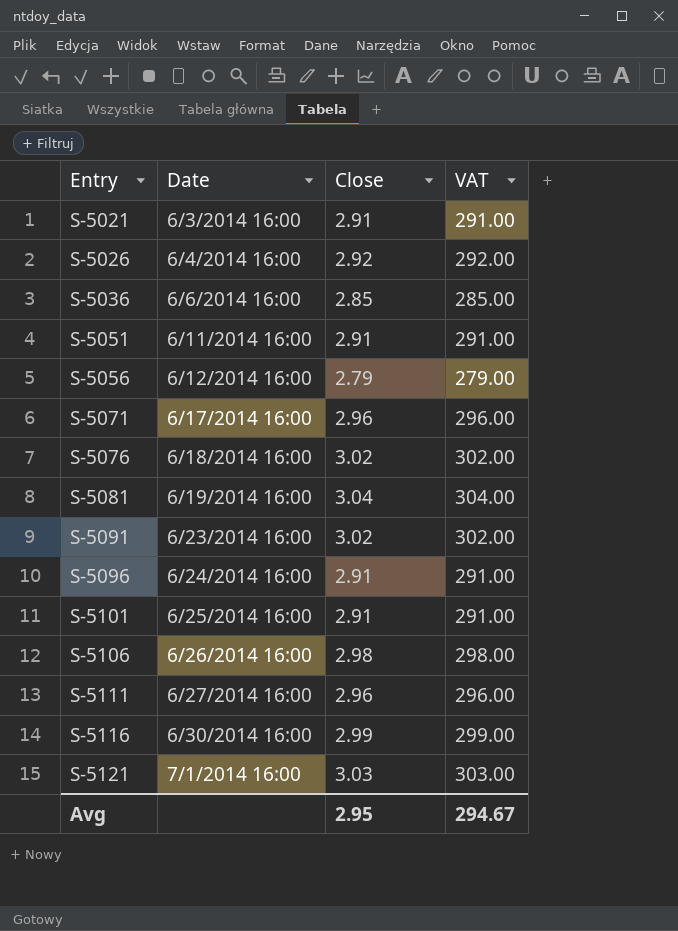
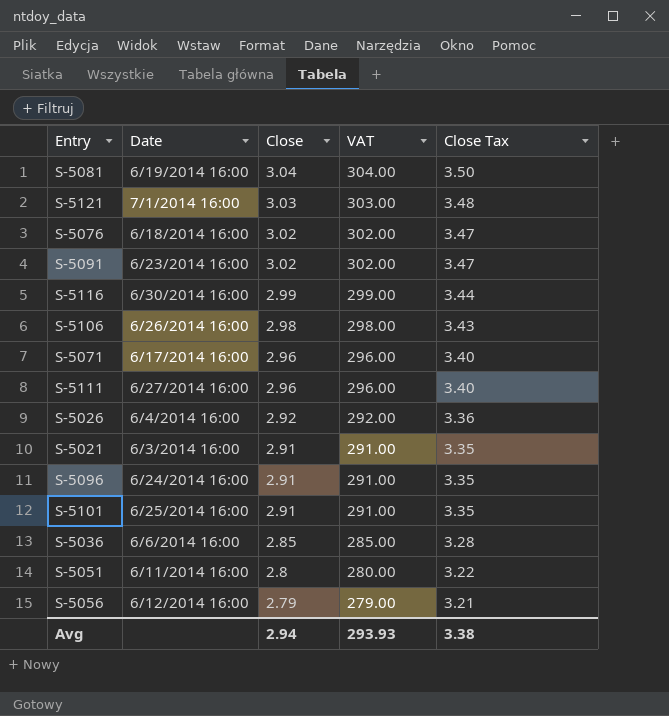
row order: Entry ascending -> Close descending
column Close Tax | formula: none -> [Close] * 1.15
S-5051 | Close: 2.91 -> 2.8
S-5051 | VAT: 291.00 -> 280.00
Avg | Close: 2.95 -> 2.94
Avg | VAT: 294.67 -> 293.93

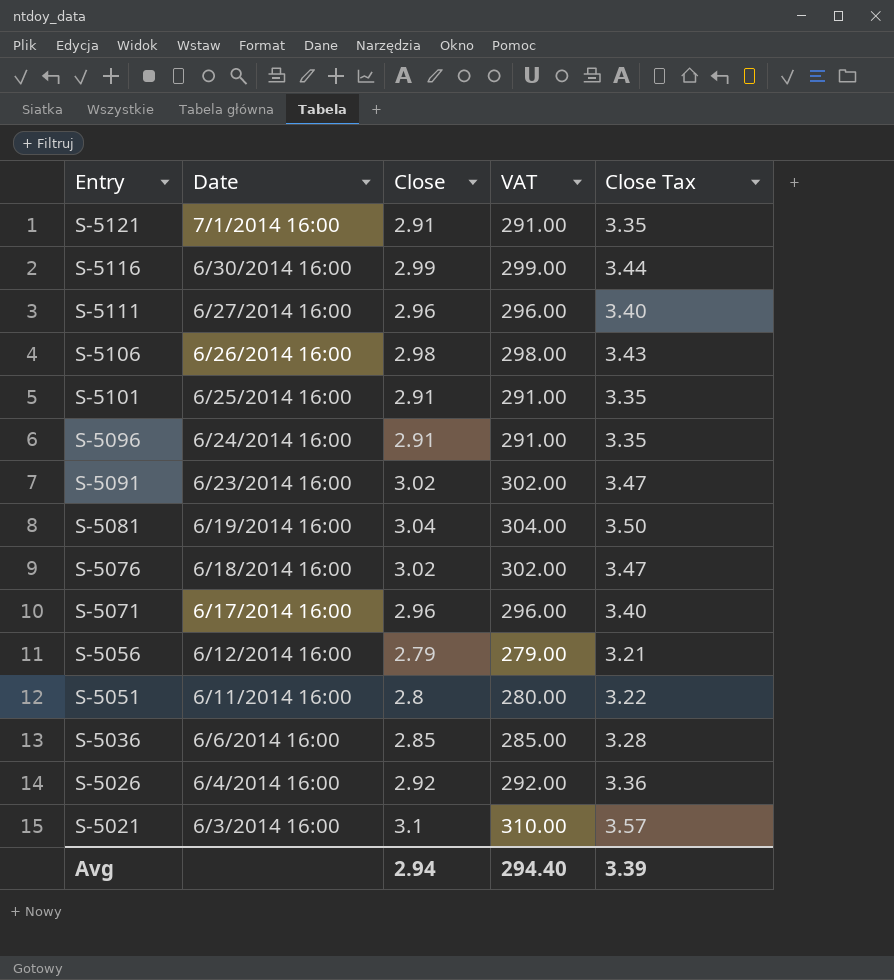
row order: Close descending -> Entry descending
S-5121 | Close: 3.03 -> 2.91
S-5121 | VAT: 303.00 -> 291.00
S-5121 | Close Tax: 3.48 -> 3.35
S-5021 | Close: 2.91 -> 3.1
S-5021 | VAT: 291.00 -> 310.00
S-5021 | Close Tax: 3.35 -> 3.57
Avg | VAT: 293.93 -> 294.40
Avg | Close Tax: 3.38 -> 3.39

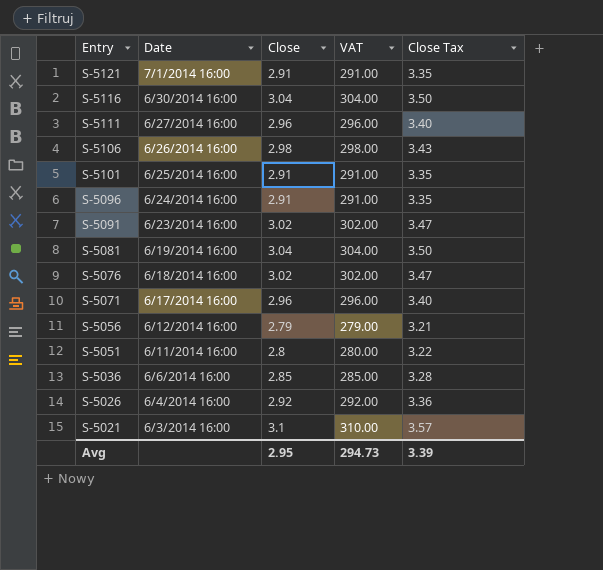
S-5116 | Close: 2.99 -> 3.04
S-5116 | VAT: 299.00 -> 304.00
S-5116 | Close Tax: 3.44 -> 3.50
Avg | Close: 2.94 -> 2.95
Avg | VAT: 294.40 -> 294.73

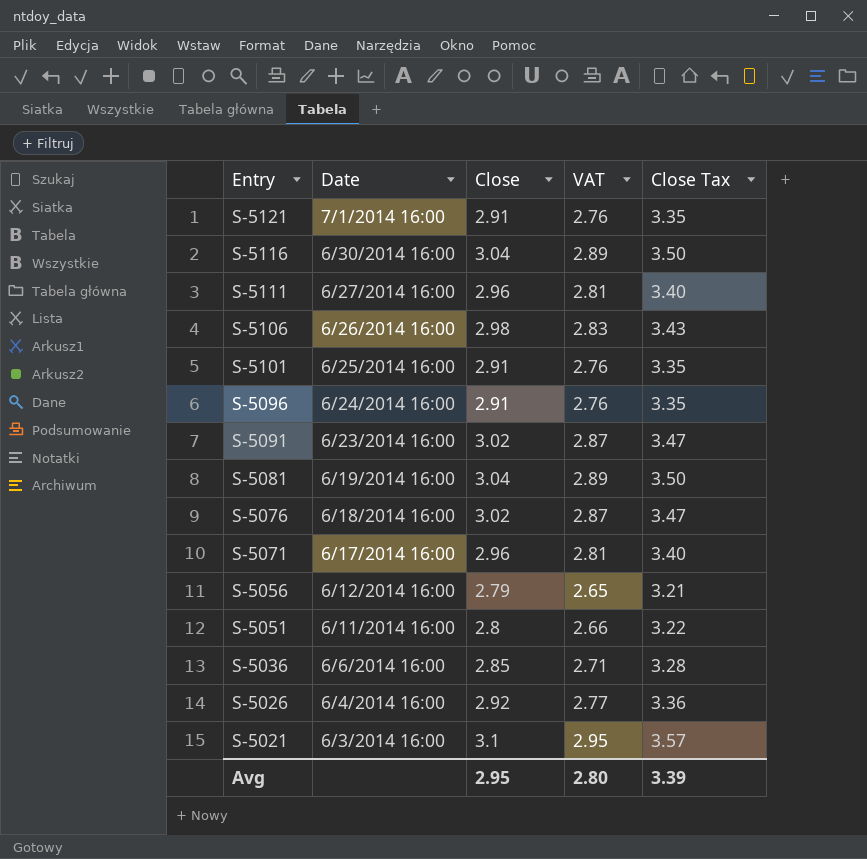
column VAT | formula: [Close] * 100 -> [Close] * 0.95
Avg | VAT: 294.73 -> 2.80

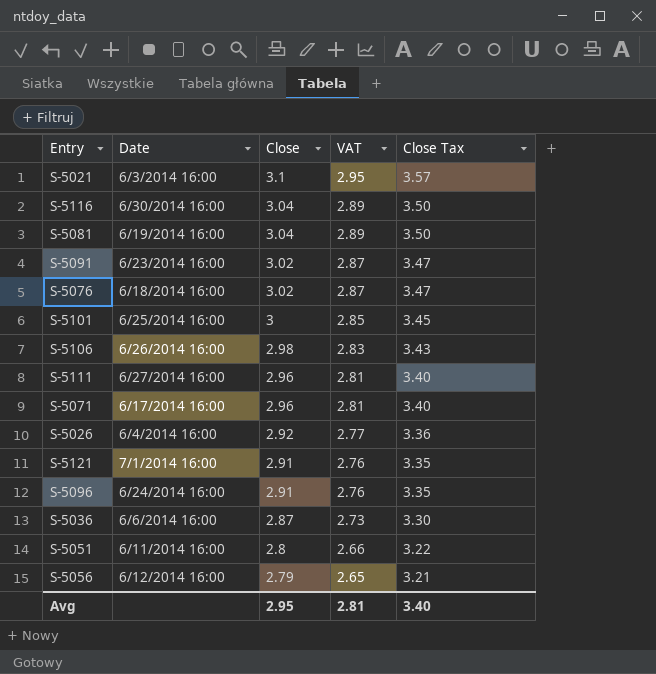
row order: Entry descending -> Close descending
S-5101 | Close: 2.91 -> 3
S-5101 | VAT: 2.76 -> 2.85
S-5101 | Close Tax: 3.35 -> 3.45
S-5036 | Close: 2.85 -> 2.87
S-5036 | VAT: 2.71 -> 2.73
S-5036 | Close Tax: 3.28 -> 3.30
Avg | VAT: 2.80 -> 2.81
Avg | Close Tax: 3.39 -> 3.40

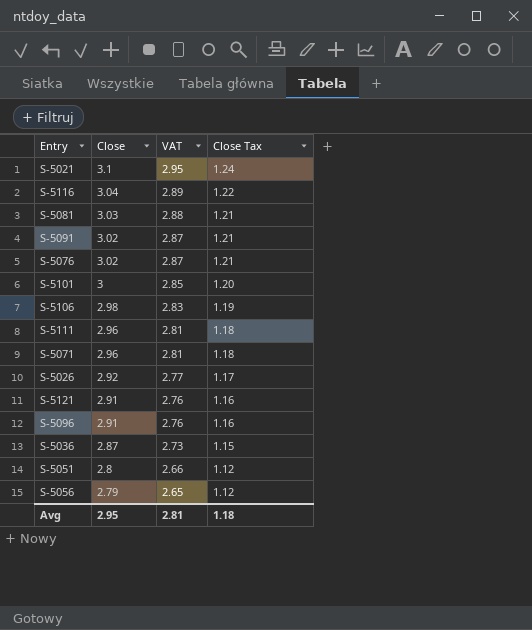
column Date | position: 2 -> none
column Close Tax | formula: [Close] * 1.15 -> [Close] * 0.4
S-5081 | Close: 3.04 -> 3.03
S-5081 | VAT: 2.89 -> 2.88
Avg | Close Tax: 3.40 -> 1.18

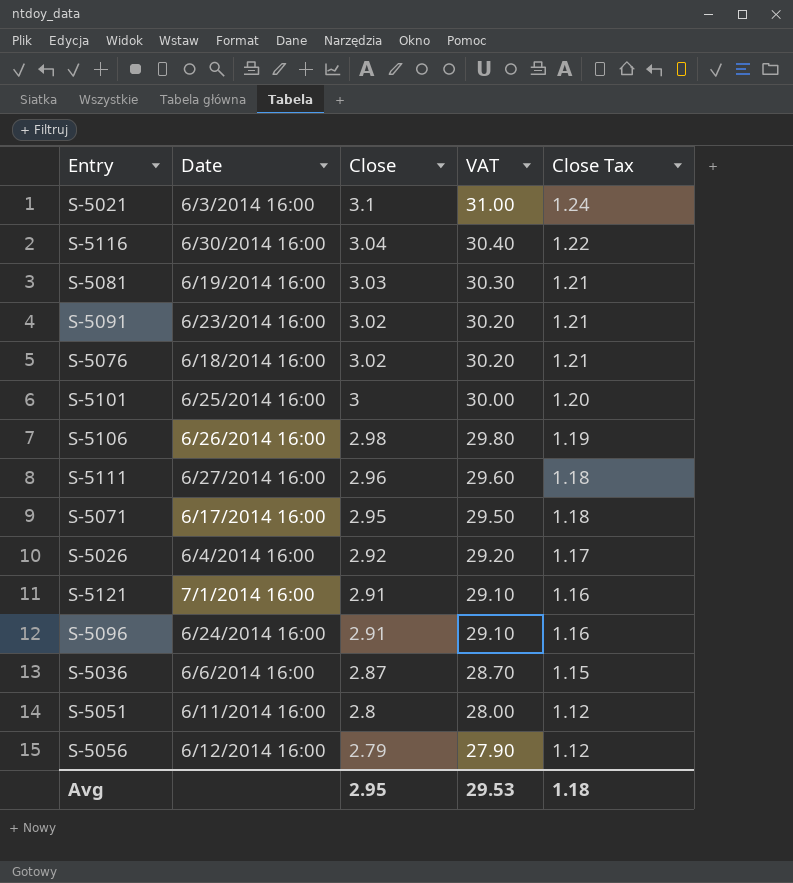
column Date | position: none -> 2
column VAT | formula: [Close] * 0.95 -> [Close] * 10
S-5071 | Close: 2.96 -> 2.95
Avg | VAT: 2.81 -> 29.53

